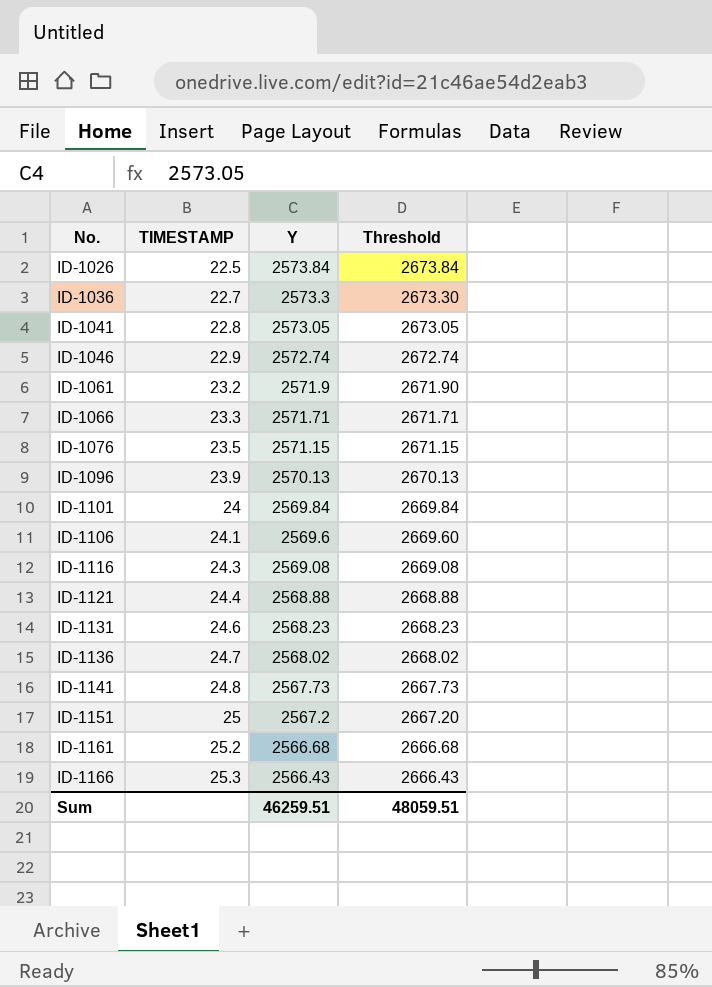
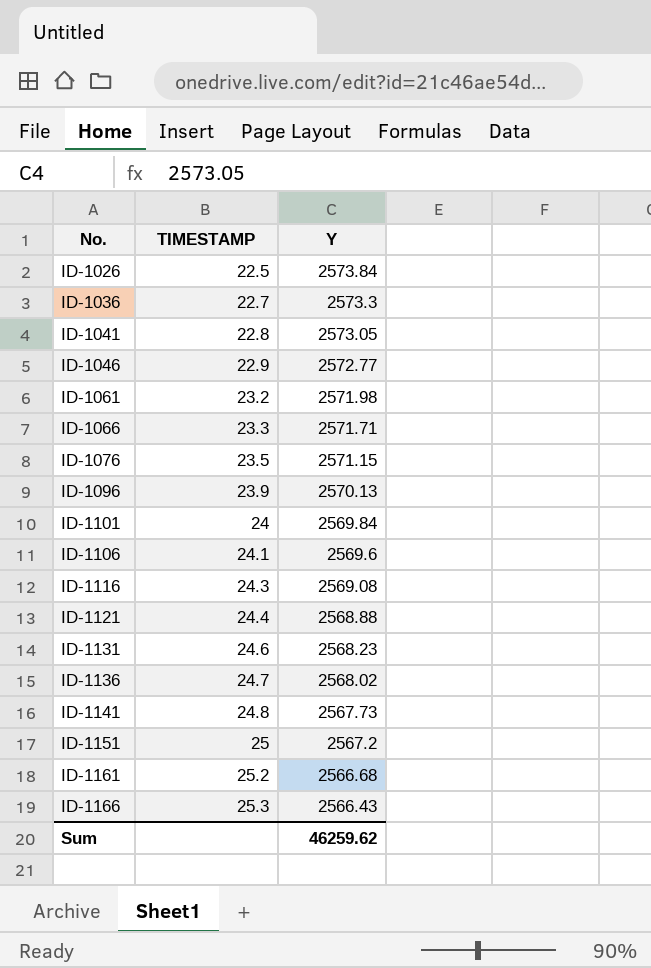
column Threshold | formula: [Y] + 100 -> none
ID-1046 | Y: 2572.74 -> 2572.77
ID-1061 | Y: 2571.9 -> 2571.98
Sum | Y: 46259.51 -> 46259.62

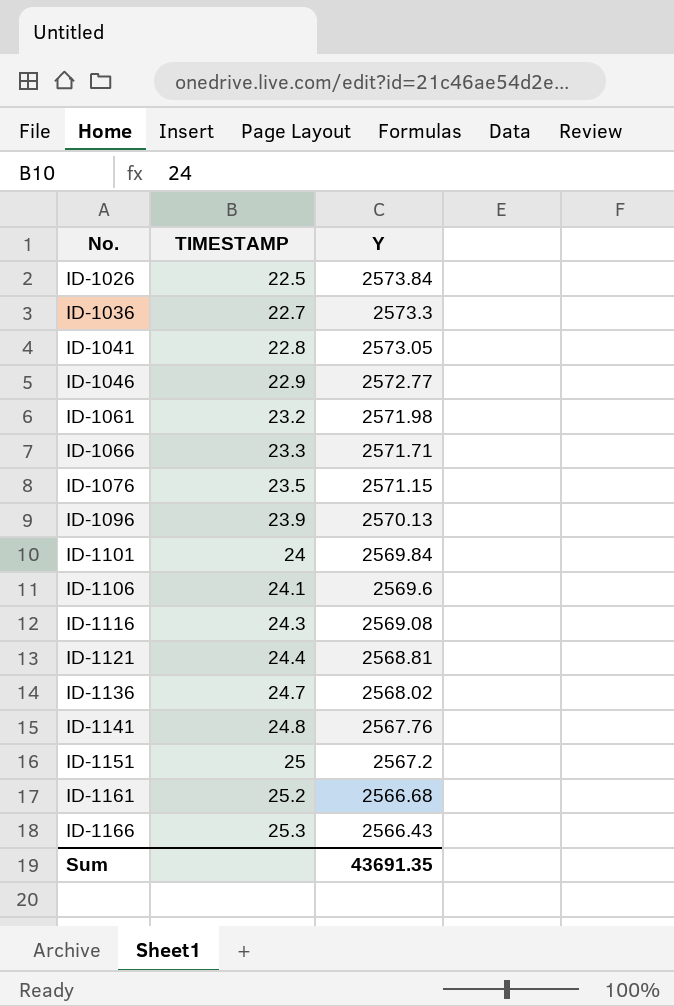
row ID-1131: 24.6 | 2568.23 -> none
ID-1121 | Y: 2568.88 -> 2568.81
ID-1141 | Y: 2567.73 -> 2567.76
Sum | Y: 46259.62 -> 43691.35

